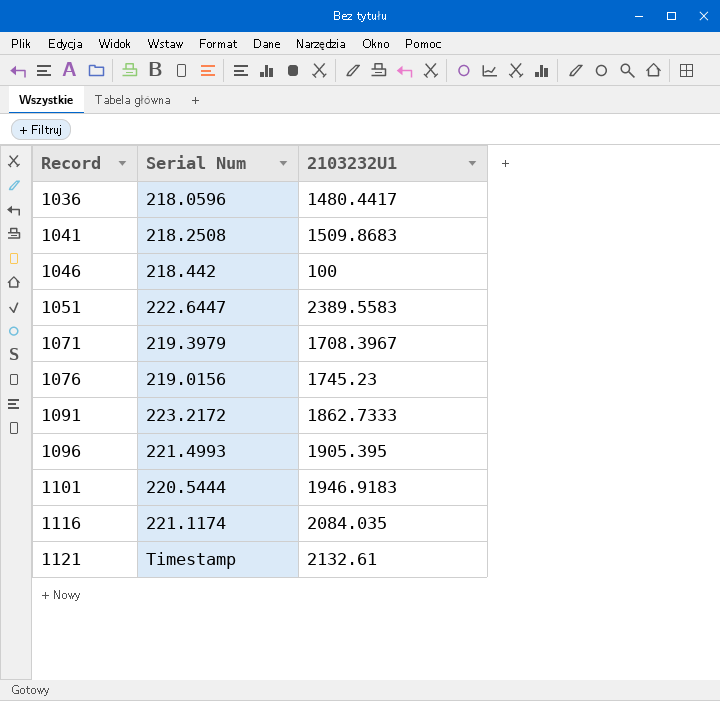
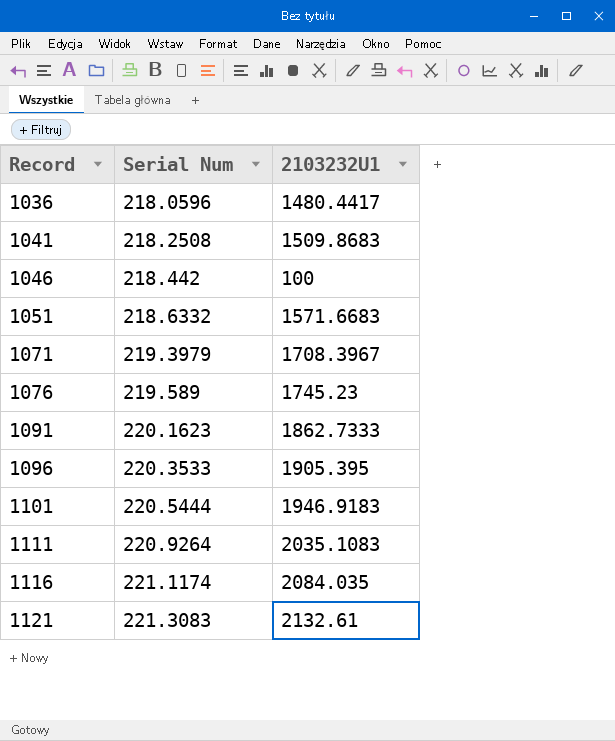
1051 | Serial Num: 222.6447 -> 218.6332
1051 | 2103232U1: 2389.5583 -> 1571.6683
1076 | Serial Num: 219.0156 -> 219.589
1091 | Serial Num: 223.2172 -> 220.1623
1096 | Serial Num: 221.4993 -> 220.3533
row 1111: none -> 220.9264 | 2035.1083
1121 | Serial Num: Timestamp -> 221.3083

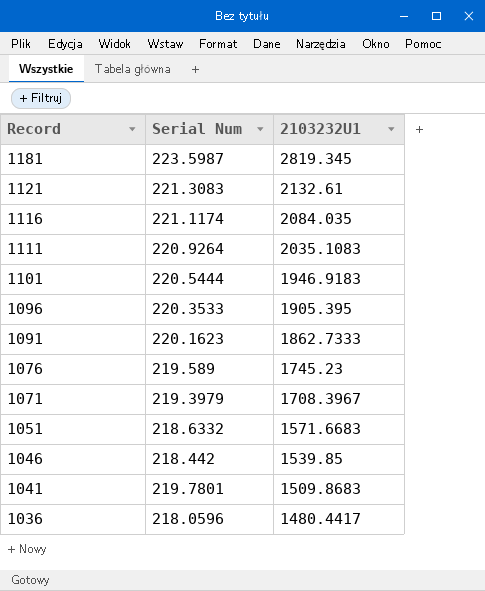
row order: Record ascending -> Record descending
row 1181: none -> 223.5987 | 2819.345
1046 | 2103232U1: 100 -> 1539.85
1041 | Serial Num: 218.2508 -> 219.7801

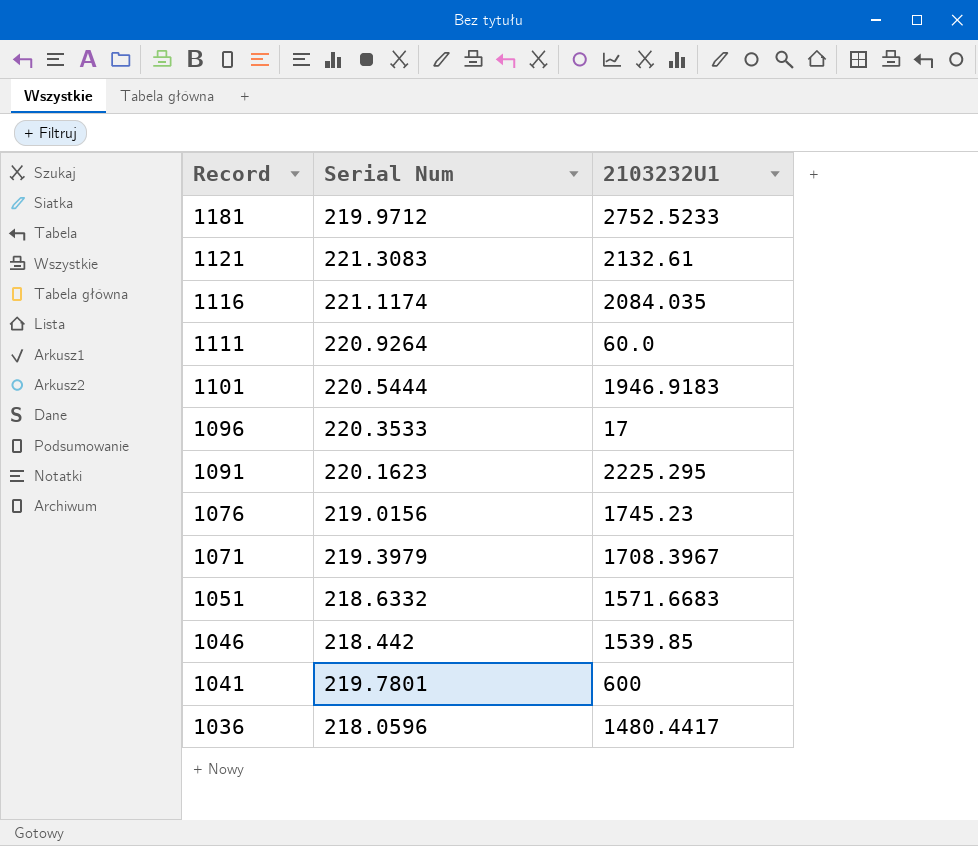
1181 | Serial Num: 223.5987 -> 219.9712
1181 | 2103232U1: 2819.345 -> 2752.5233
1111 | 2103232U1: 2035.1083 -> 60.0
1096 | 2103232U1: 1905.395 -> 17
1091 | 2103232U1: 1862.7333 -> 2225.295
1076 | Serial Num: 219.589 -> 219.0156
1041 | 2103232U1: 1509.8683 -> 600

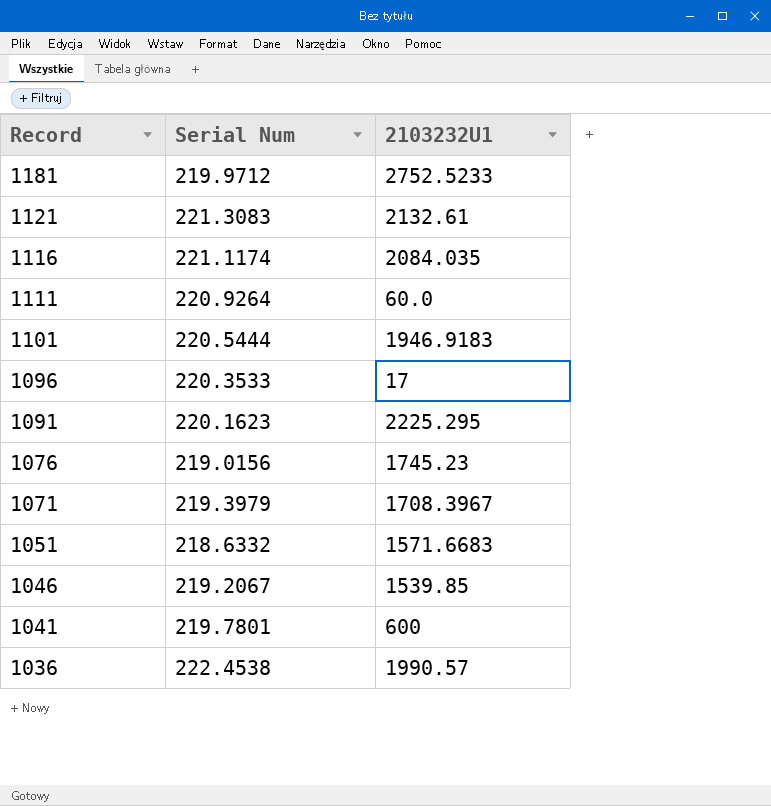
1046 | Serial Num: 218.442 -> 219.2067
1036 | Serial Num: 218.0596 -> 222.4538
1036 | 2103232U1: 1480.4417 -> 1990.57

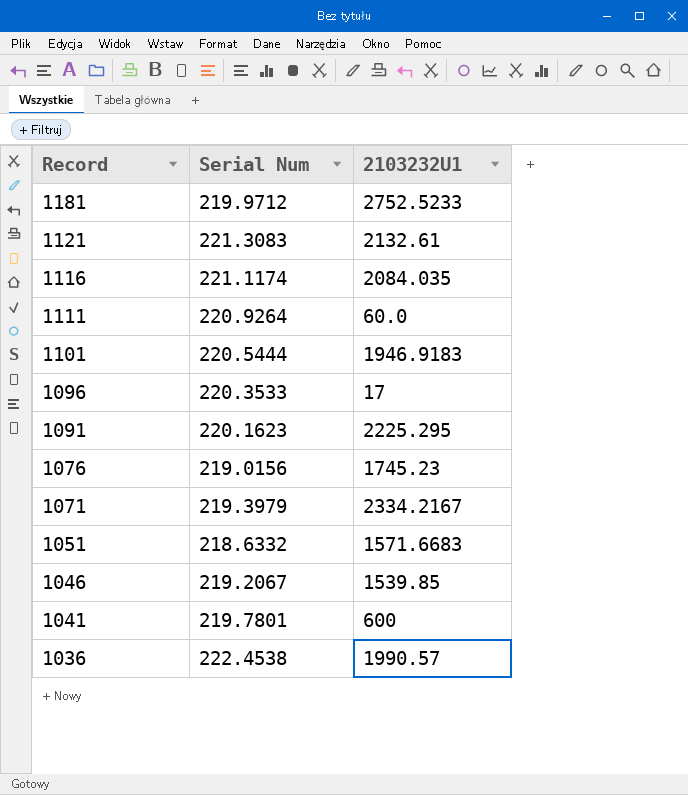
1071 | 2103232U1: 1708.3967 -> 2334.2167

